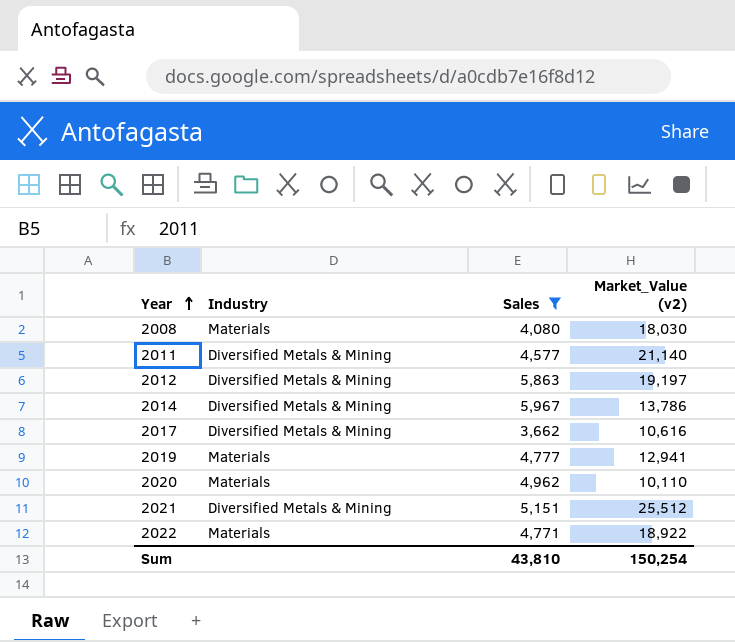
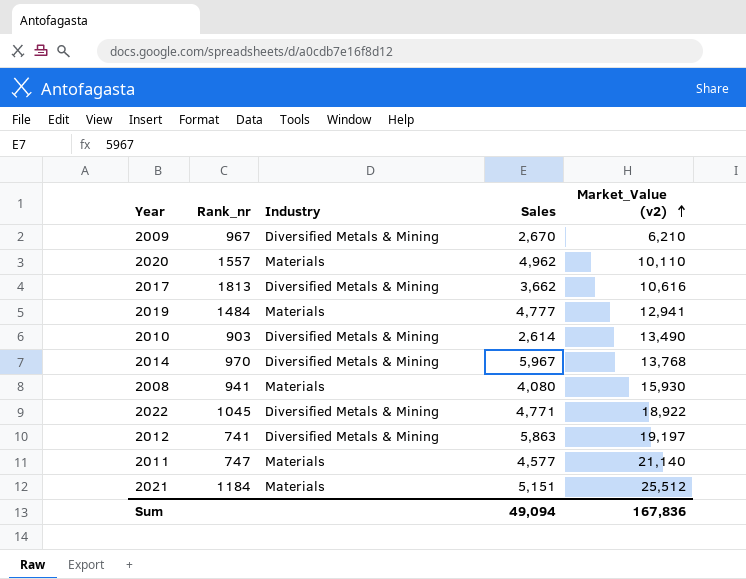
filter: Sales >= 3,662 -> none
row order: Year ascending -> Market_Value (v2) ascending
column Rank_nr | position: none -> 2
2014 | Market_Value (v2): 13,786 -> 13,768
2008 | Market_Value (v2): 18,030 -> 15,930
2022 | Industry: Materials -> Diversified Metals & Mining
2011 | Industry: Diversified Metals & Mining -> Materials
2021 | Industry: Diversified Metals & Mining -> Materials
Sum | Sales: 43,810 -> 49,094
Sum | Market_Value (v2): 150,254 -> 167,836

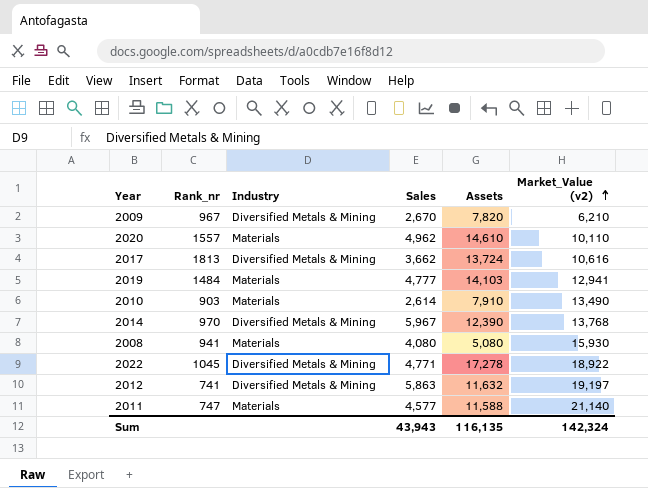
column Assets | position: none -> 5
row 2021: 1184 | Materials | 5,151 | 25,512 -> none
2010 | Industry: Diversified Metals & Mining -> Materials
Sum | Sales: 49,094 -> 43,943
Sum | Market_Value (v2): 167,836 -> 142,324

